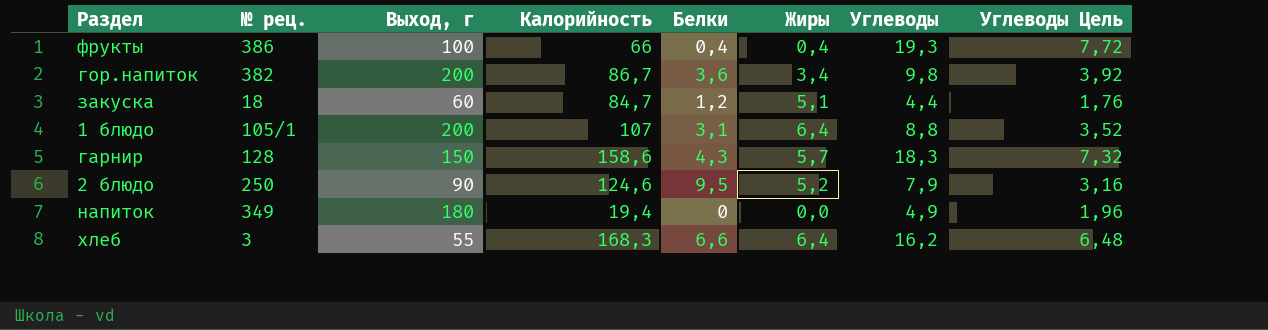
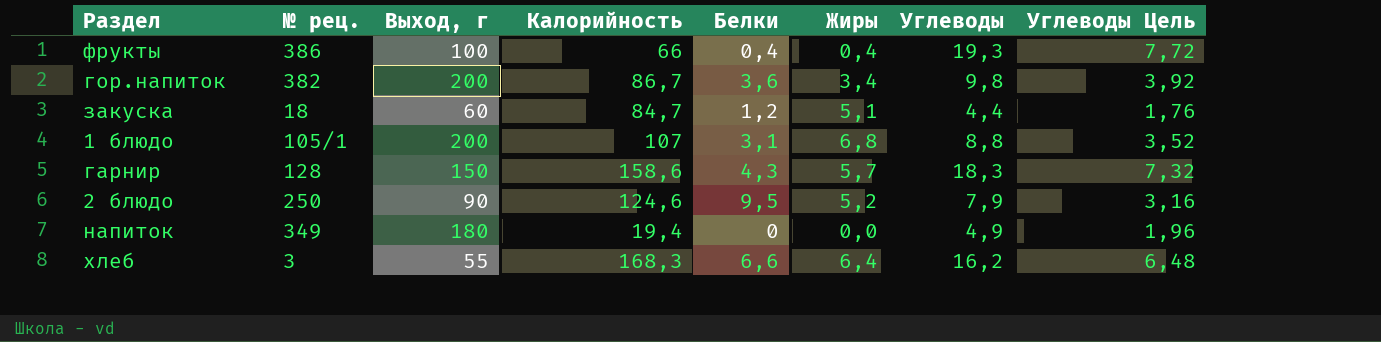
1 блюдо | Жиры: 6,4 -> 6,8

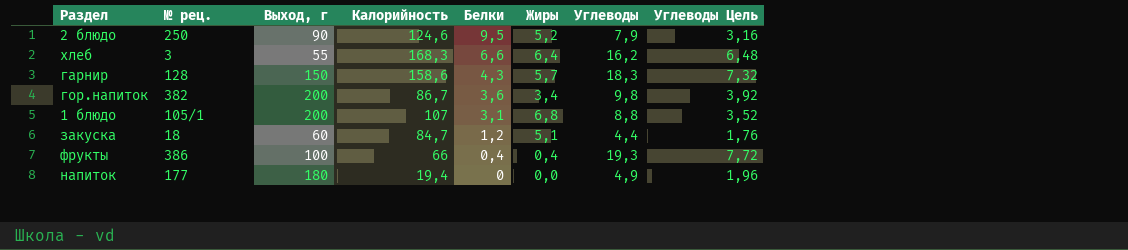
row order: none -> Белки descending
напиток | № рец.: 349 -> 177

